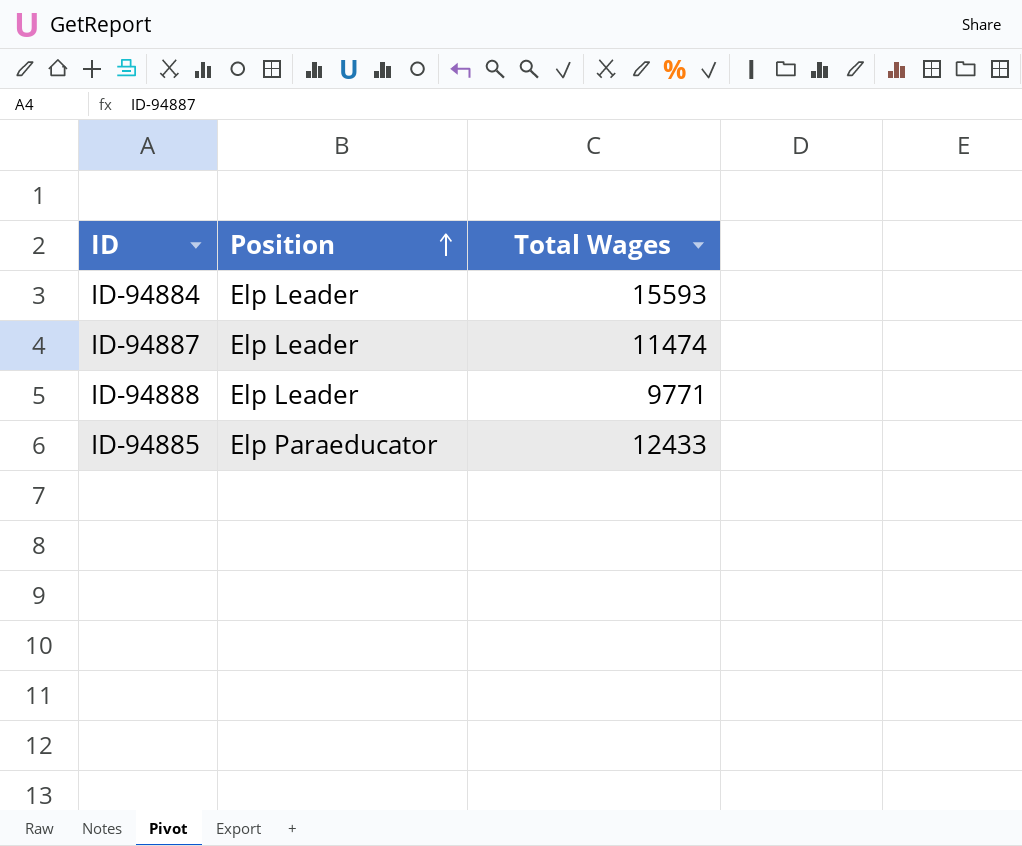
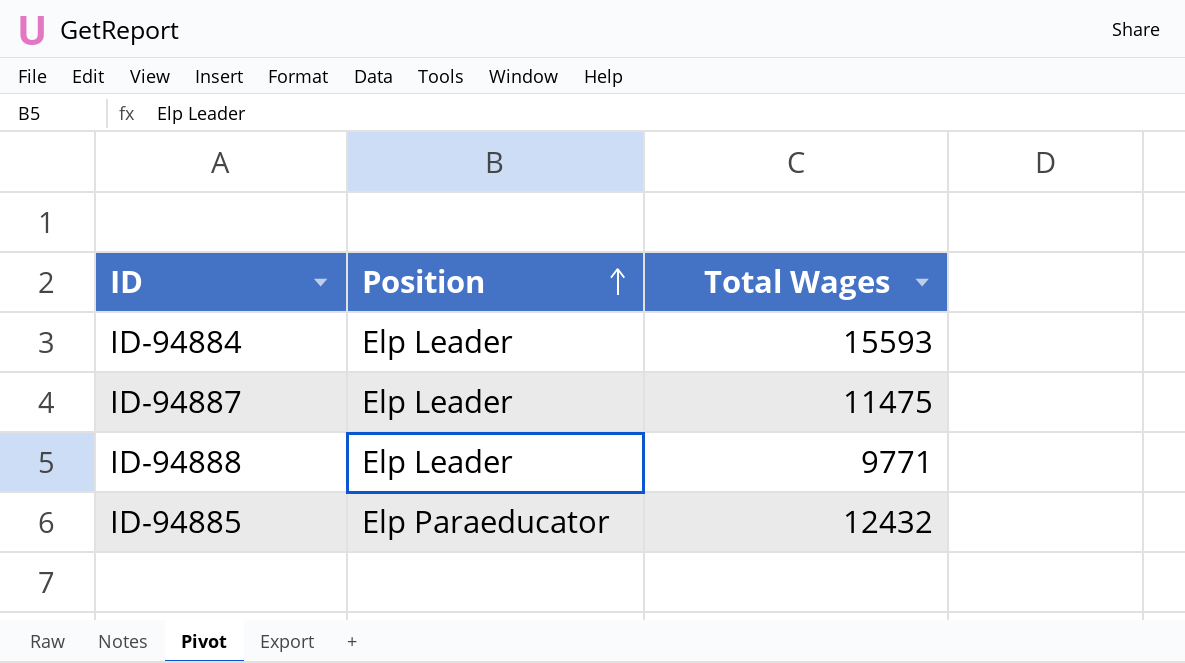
ID-94887 | Total Wages: 11474 -> 11475
ID-94885 | Total Wages: 12433 -> 12432

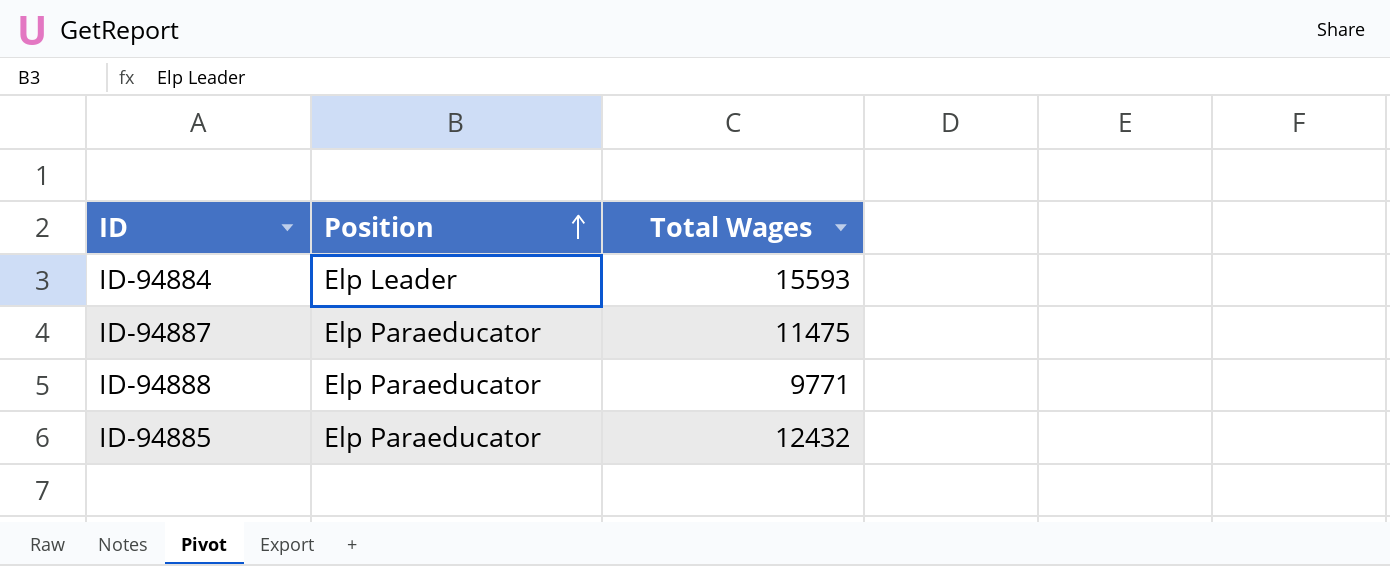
ID-94887 | Position: Elp Leader -> Elp Paraeducator
ID-94888 | Position: Elp Leader -> Elp Paraeducator

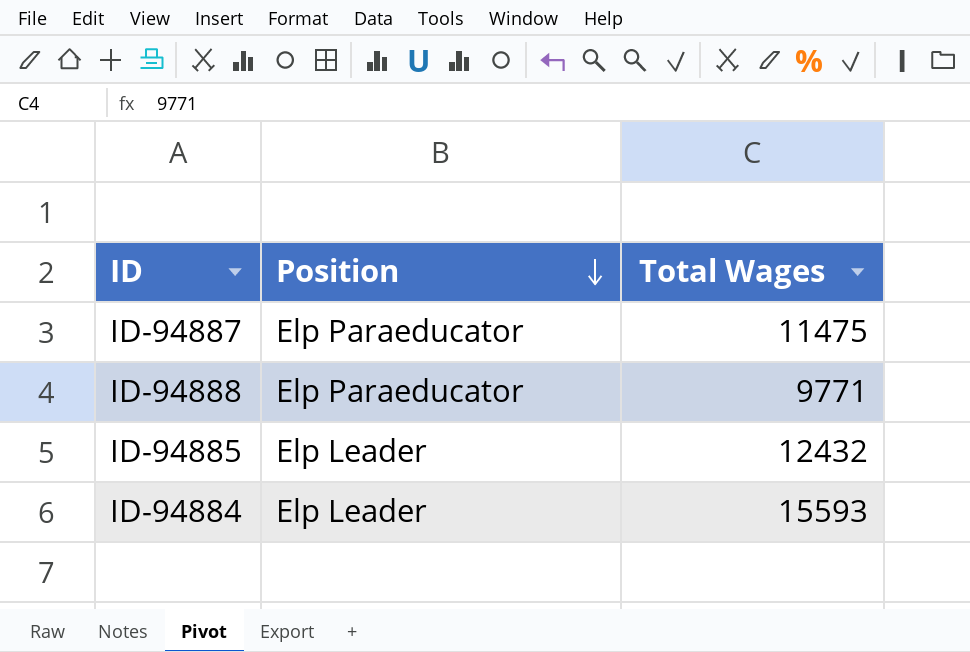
row order: Position ascending -> Position descending
ID-94885 | Position: Elp Paraeducator -> Elp Leader

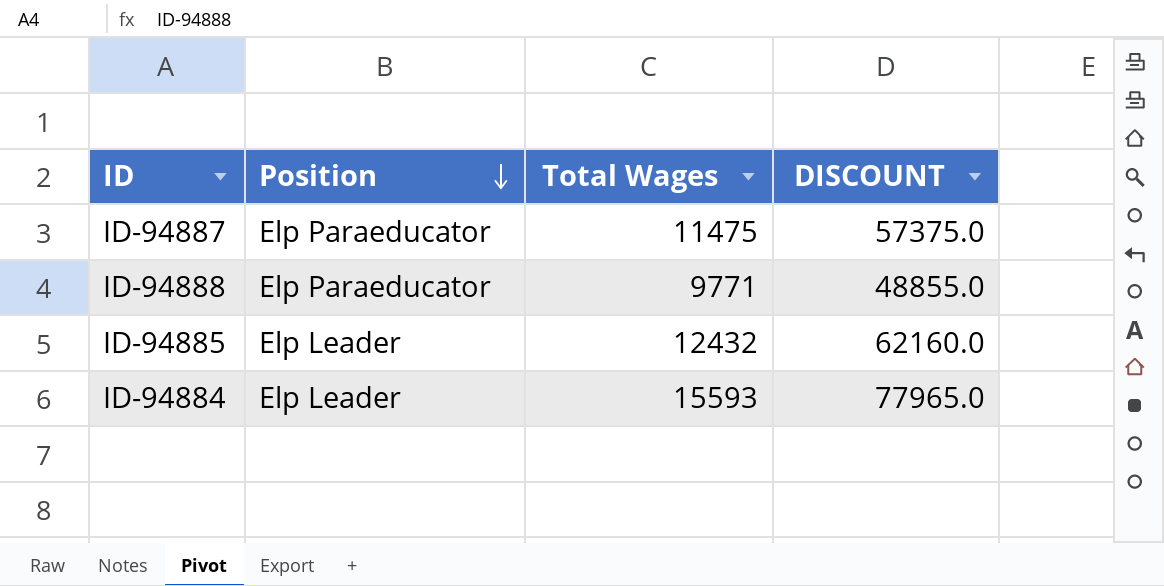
column DISCOUNT | formula: none -> [Total Wages] * 5

